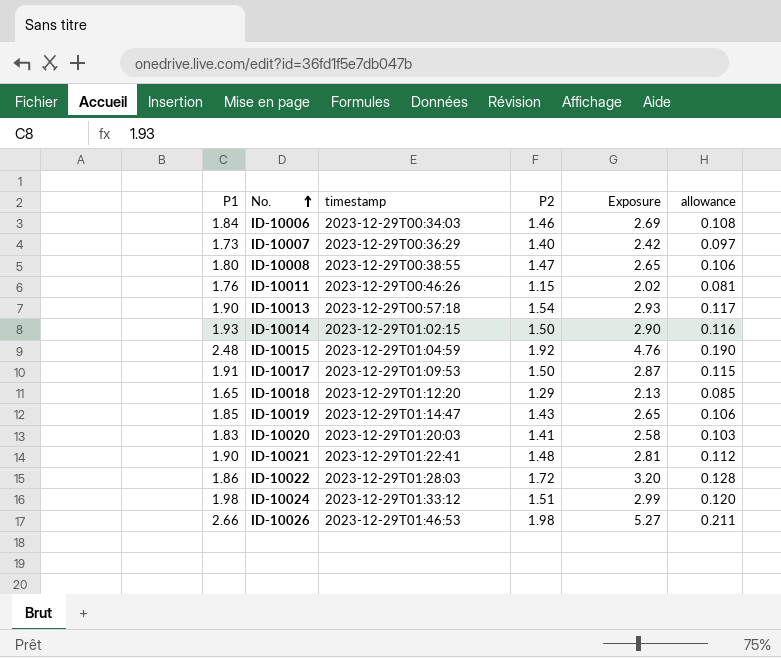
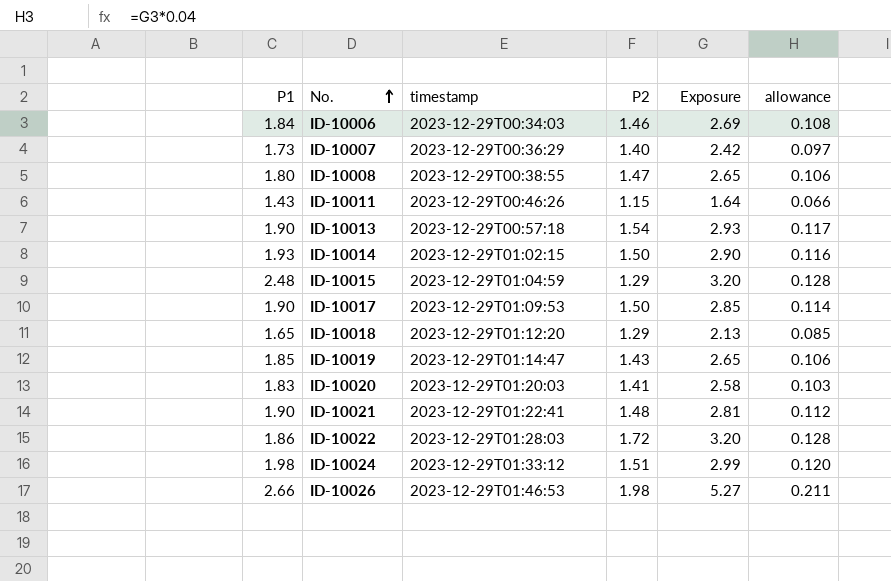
ID-10011 | P1: 1.76 -> 1.43
ID-10011 | Exposure: 2.02 -> 1.64
ID-10011 | allowance: 0.081 -> 0.066
ID-10015 | P2: 1.92 -> 1.29
ID-10015 | Exposure: 4.76 -> 3.20
ID-10015 | allowance: 0.190 -> 0.128
ID-10017 | P1: 1.91 -> 1.90
ID-10017 | Exposure: 2.87 -> 2.85
ID-10017 | allowance: 0.115 -> 0.114

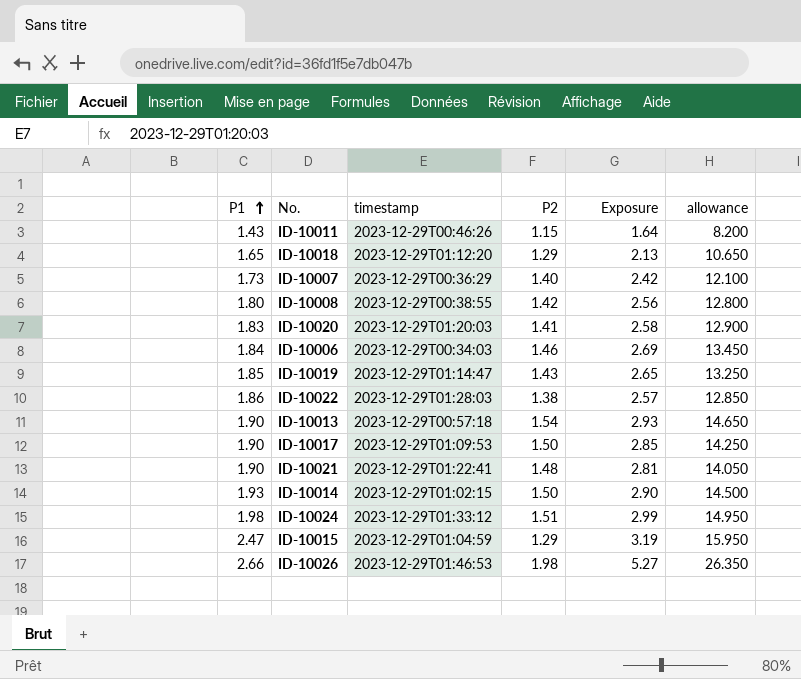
row order: No. ascending -> P1 ascending
column allowance | formula: [Exposure] * 0.04 -> [Exposure] * 5
ID-10008 | P2: 1.47 -> 1.42
ID-10008 | Exposure: 2.65 -> 2.56
ID-10022 | P2: 1.72 -> 1.38
ID-10022 | Exposure: 3.20 -> 2.57
ID-10015 | P1: 2.48 -> 2.47
ID-10015 | Exposure: 3.20 -> 3.19

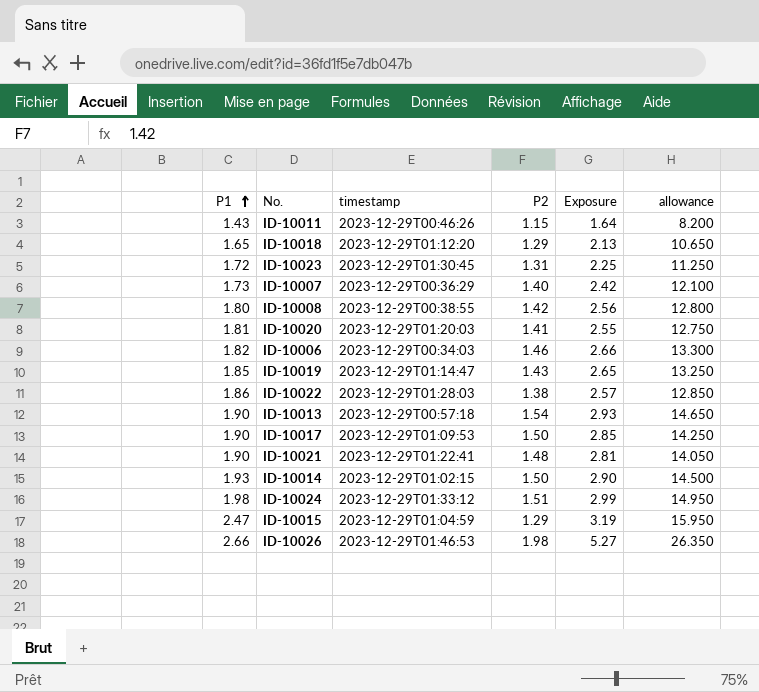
row ID-10023: none -> 1.72 | 2023-12-29T01:30:45 | 1.31 | 2.25 | 11.250
ID-10020 | P1: 1.83 -> 1.81
ID-10020 | Exposure: 2.58 -> 2.55
ID-10020 | allowance: 12.900 -> 12.750
ID-10006 | P1: 1.84 -> 1.82
ID-10006 | Exposure: 2.69 -> 2.66
ID-10006 | allowance: 13.450 -> 13.300

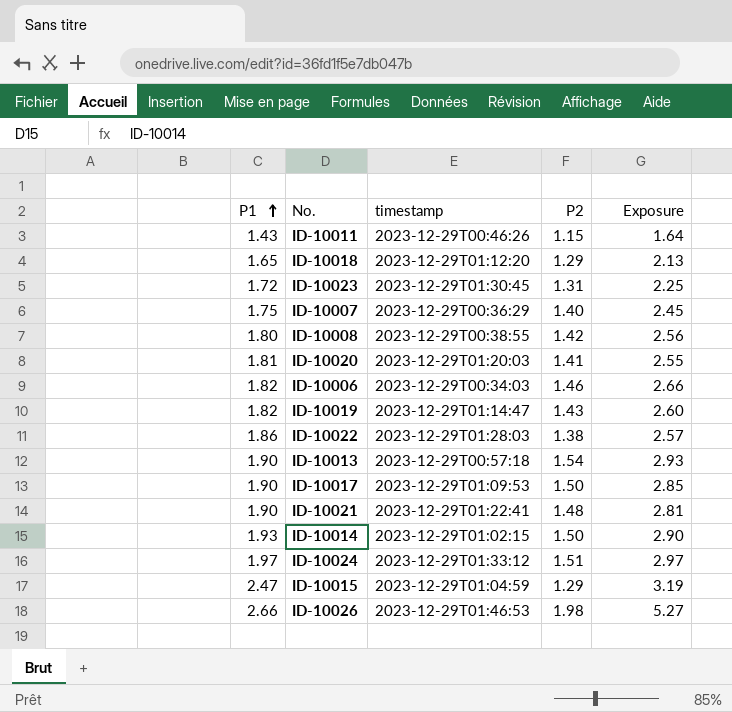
column allowance | formula: [Exposure] * 5 -> none
ID-10007 | P1: 1.73 -> 1.75
ID-10007 | Exposure: 2.42 -> 2.45
ID-10019 | P1: 1.85 -> 1.82
ID-10019 | Exposure: 2.65 -> 2.60
ID-10024 | P1: 1.98 -> 1.97
ID-10024 | Exposure: 2.99 -> 2.97

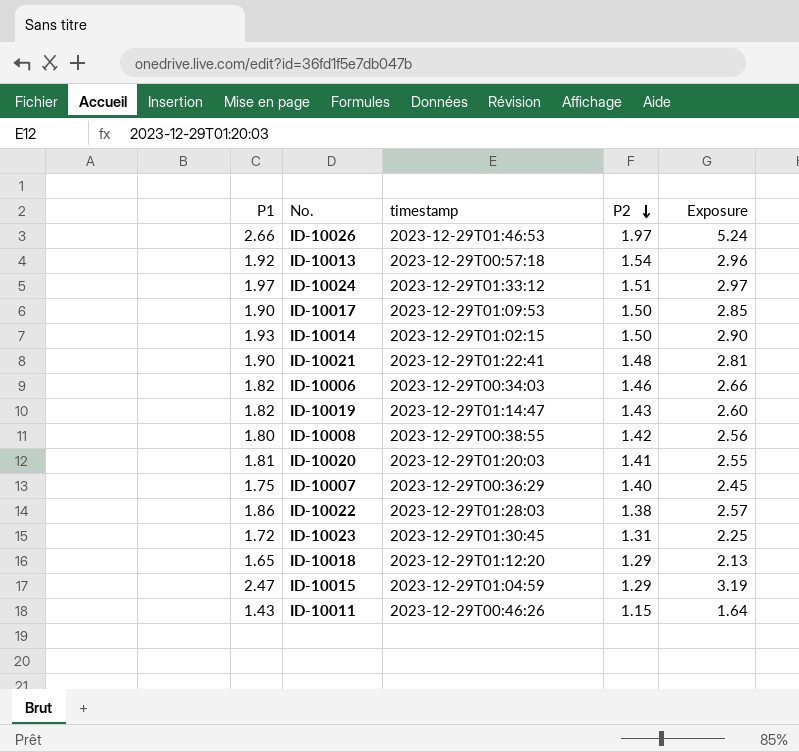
row order: P1 ascending -> P2 descending
ID-10026 | P2: 1.98 -> 1.97
ID-10026 | Exposure: 5.27 -> 5.24
ID-10013 | P1: 1.90 -> 1.92
ID-10013 | Exposure: 2.93 -> 2.96

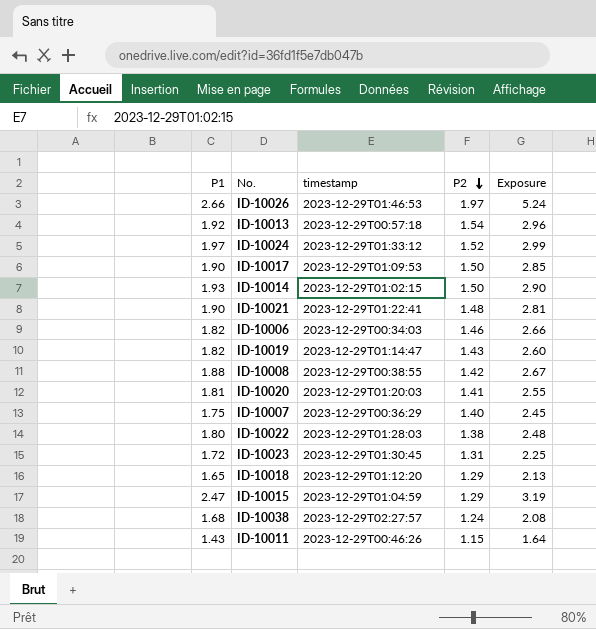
ID-10024 | P2: 1.51 -> 1.52
ID-10024 | Exposure: 2.97 -> 2.99
ID-10008 | P1: 1.80 -> 1.88
ID-10008 | Exposure: 2.56 -> 2.67
ID-10022 | P1: 1.86 -> 1.80
ID-10022 | Exposure: 2.57 -> 2.48
row ID-10038: none -> 1.68 | 2023-12-29T02:27:57 | 1.24 | 2.08

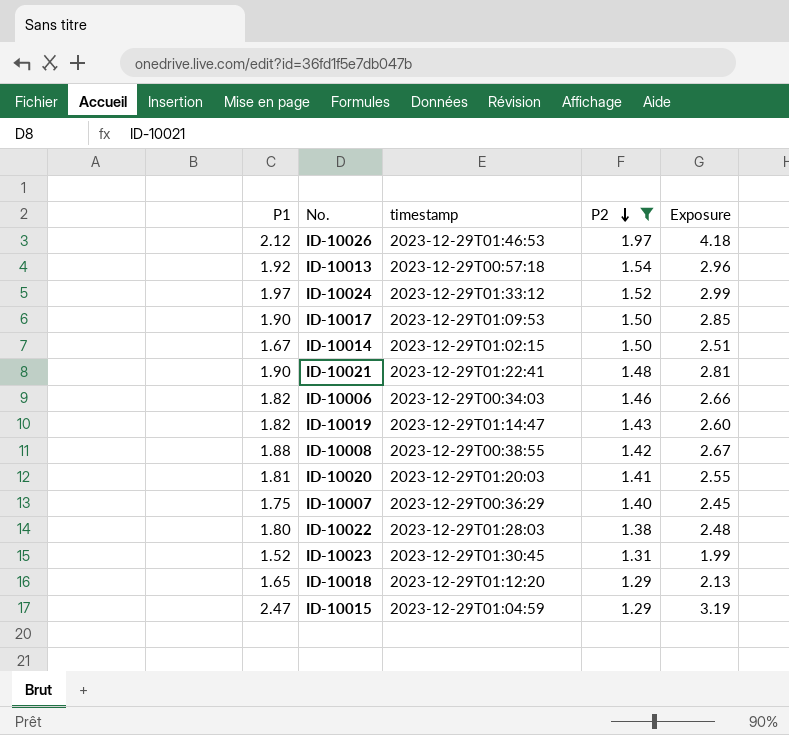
filter: none -> P2 >= 1.29
ID-10026 | P1: 2.66 -> 2.12
ID-10026 | Exposure: 5.24 -> 4.18
ID-10014 | P1: 1.93 -> 1.67
ID-10014 | Exposure: 2.90 -> 2.51
ID-10023 | P1: 1.72 -> 1.52
ID-10023 | Exposure: 2.25 -> 1.99

